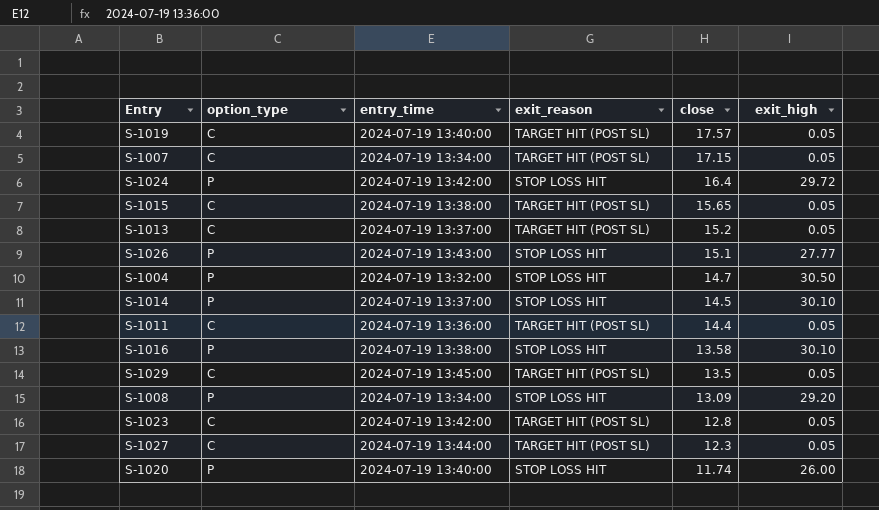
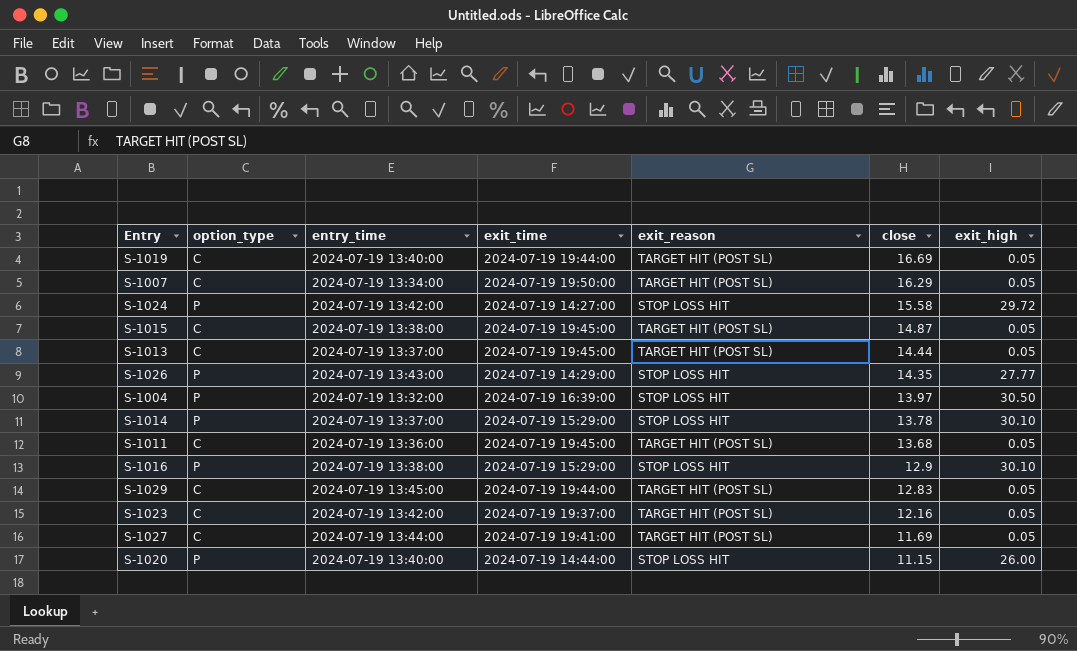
column exit_time | position: none -> 4
row S-1008: P | 2024-07-19 13:34:00 | STOP LOSS HIT | 13.09 | 29.20 -> none
S-1019 | close: 17.57 -> 16.69
S-1007 | close: 17.15 -> 16.29
S-1024 | close: 16.4 -> 15.58
S-1015 | close: 15.65 -> 14.87
S-1013 | close: 15.2 -> 14.44
S-1026 | close: 15.1 -> 14.35
S-1004 | close: 14.7 -> 13.97
S-1014 | close: 14.5 -> 13.78
S-1011 | close: 14.4 -> 13.68
S-1016 | close: 13.58 -> 12.9
S-1029 | close: 13.5 -> 12.83
S-1023 | close: 12.8 -> 12.16
S-1027 | close: 12.3 -> 11.69
S-1020 | close: 11.74 -> 11.15

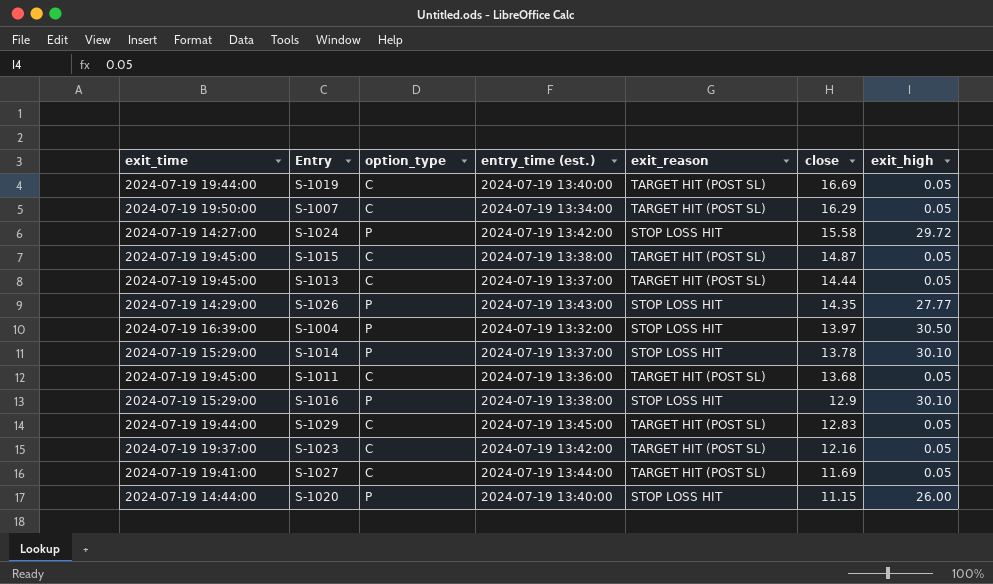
column exit_time | position: 4 -> 1
column name: entry_time -> entry_time (est.)

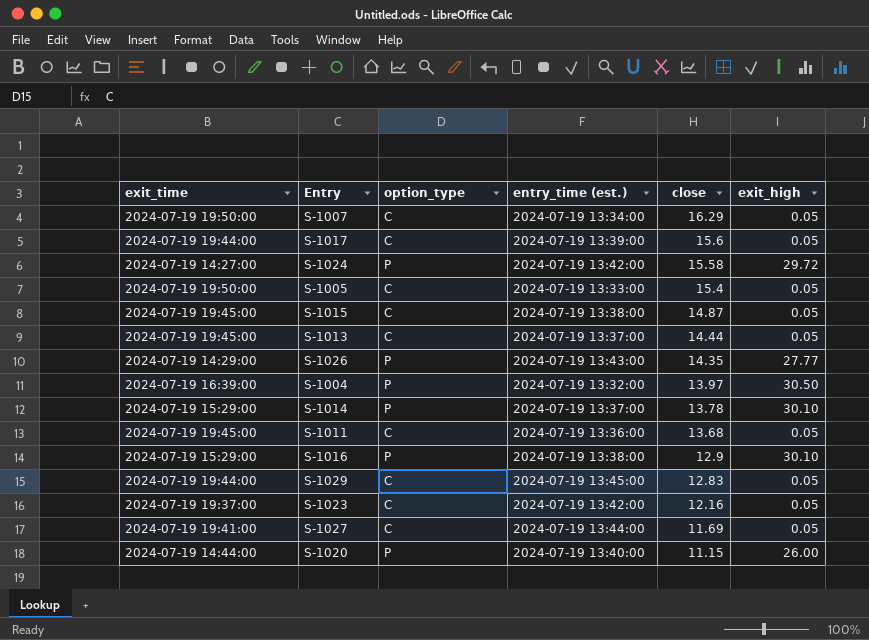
column exit_reason | position: 5 -> none
row S-1019: 2024-07-19 19:44:00 | C | 2024-07-19 13:40:00 | TARGET HIT (POST SL) | 16.69 | 0.05 -> none
row S-1017: none -> 2024-07-19 19:44:00 | C | 2024-07-19 13:39:00 | 15.6 | 0.05
row S-1005: none -> 2024-07-19 19:50:00 | C | 2024-07-19 13:33:00 | 15.4 | 0.05

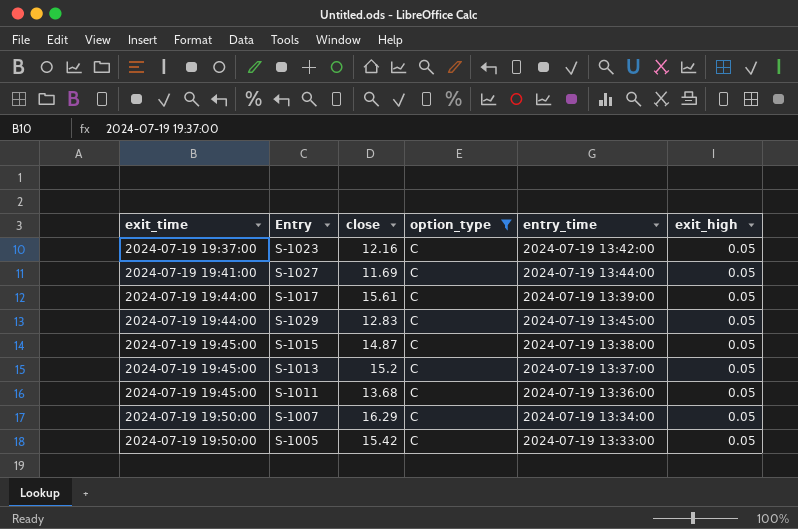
filter: none -> option_type = C
row order: close descending -> exit_time ascending
column close | position: 5 -> 3
column name: entry_time (est.) -> entry_time
S-1017 | close: 15.6 -> 15.61
S-1013 | close: 14.44 -> 15.2
S-1005 | close: 15.4 -> 15.42

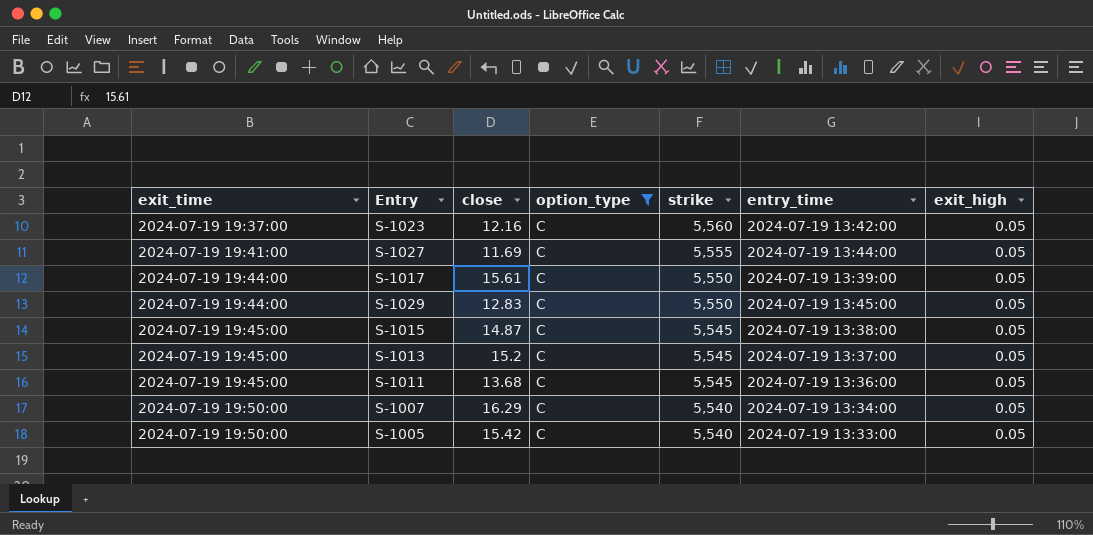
column strike | position: none -> 5

